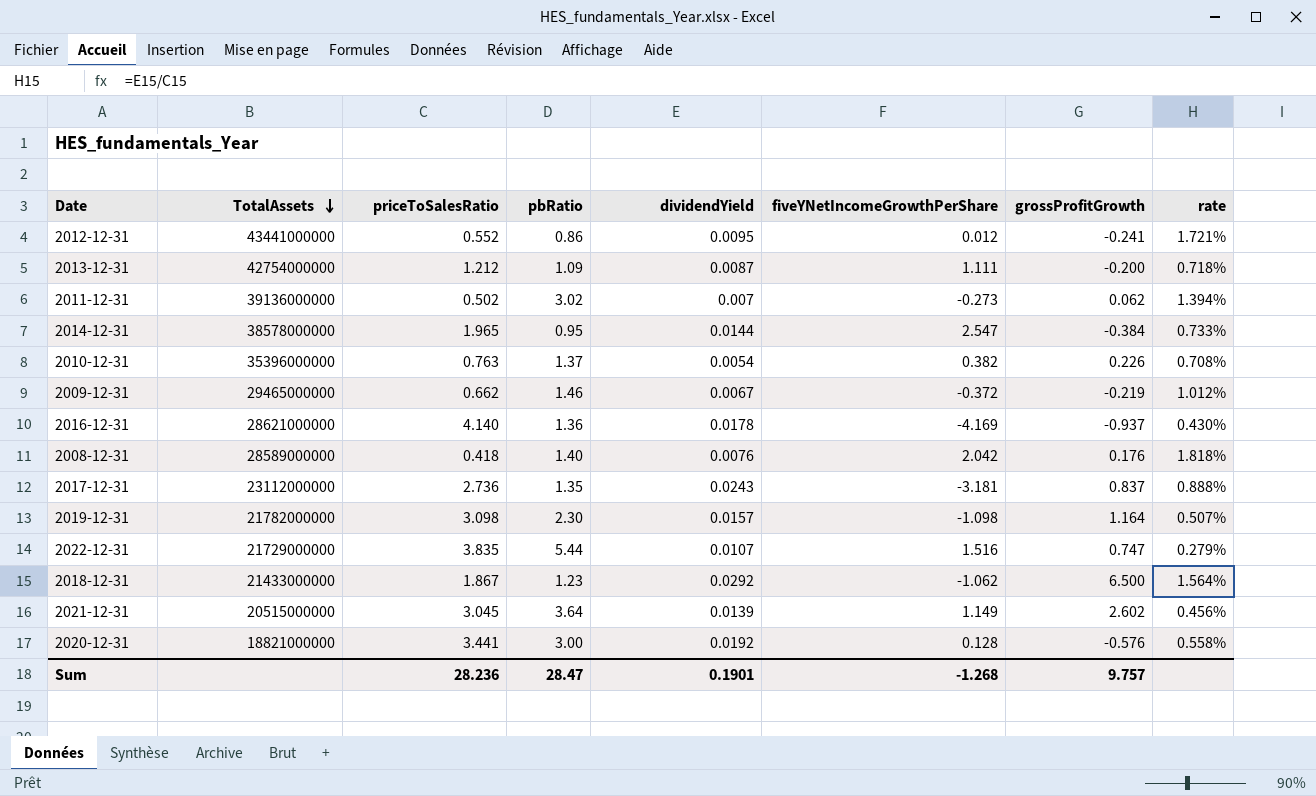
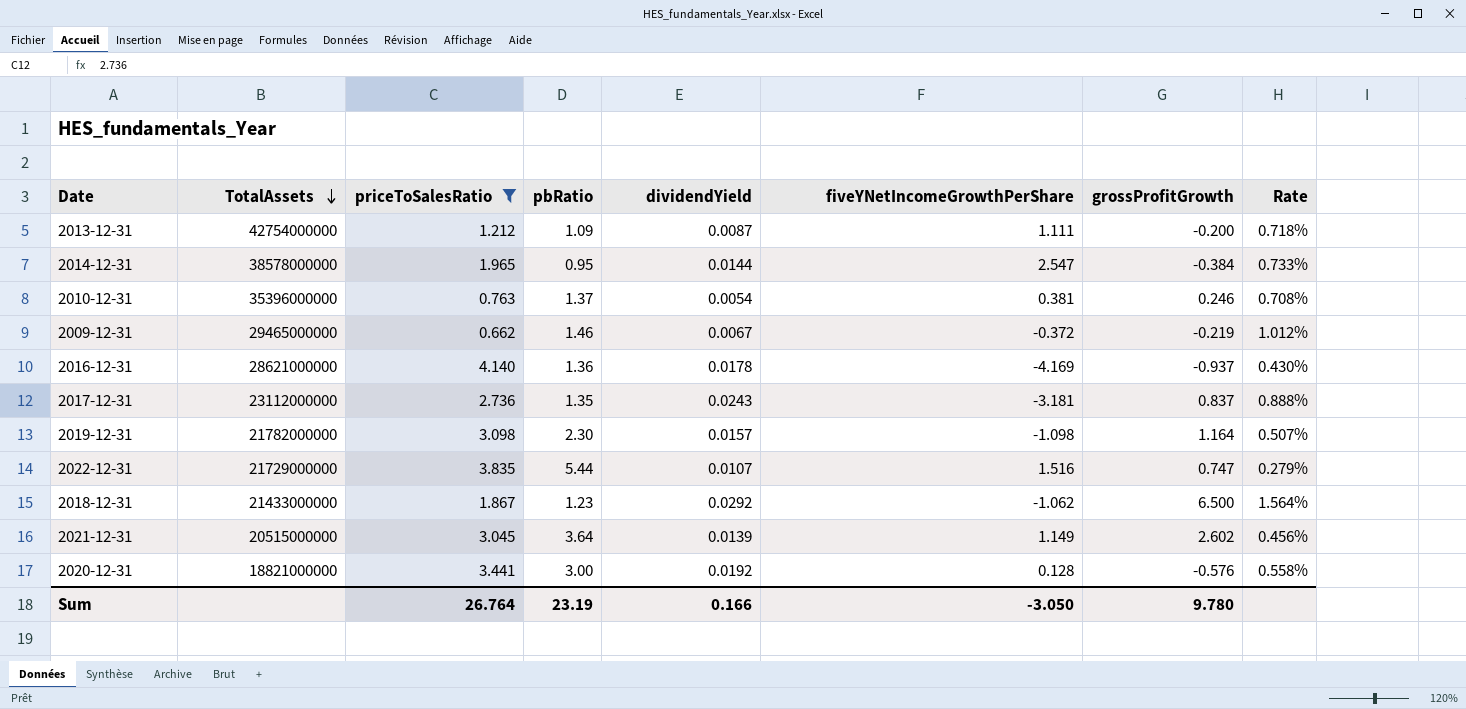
filter: none -> priceToSalesRatio >= 0.662
column name: rate -> Rate
2010-12-31 | fiveYNetIncomeGrowthPerShare: 0.382 -> 0.381
2010-12-31 | grossProfitGrowth: 0.226 -> 0.246
Sum | priceToSalesRatio: 28.236 -> 26.764
Sum | pbRatio: 28.47 -> 23.19
Sum | dividendYield: 0.1901 -> 0.166
Sum | fiveYNetIncomeGrowthPerShare: -1.268 -> -3.050
Sum | grossProfitGrowth: 9.757 -> 9.780

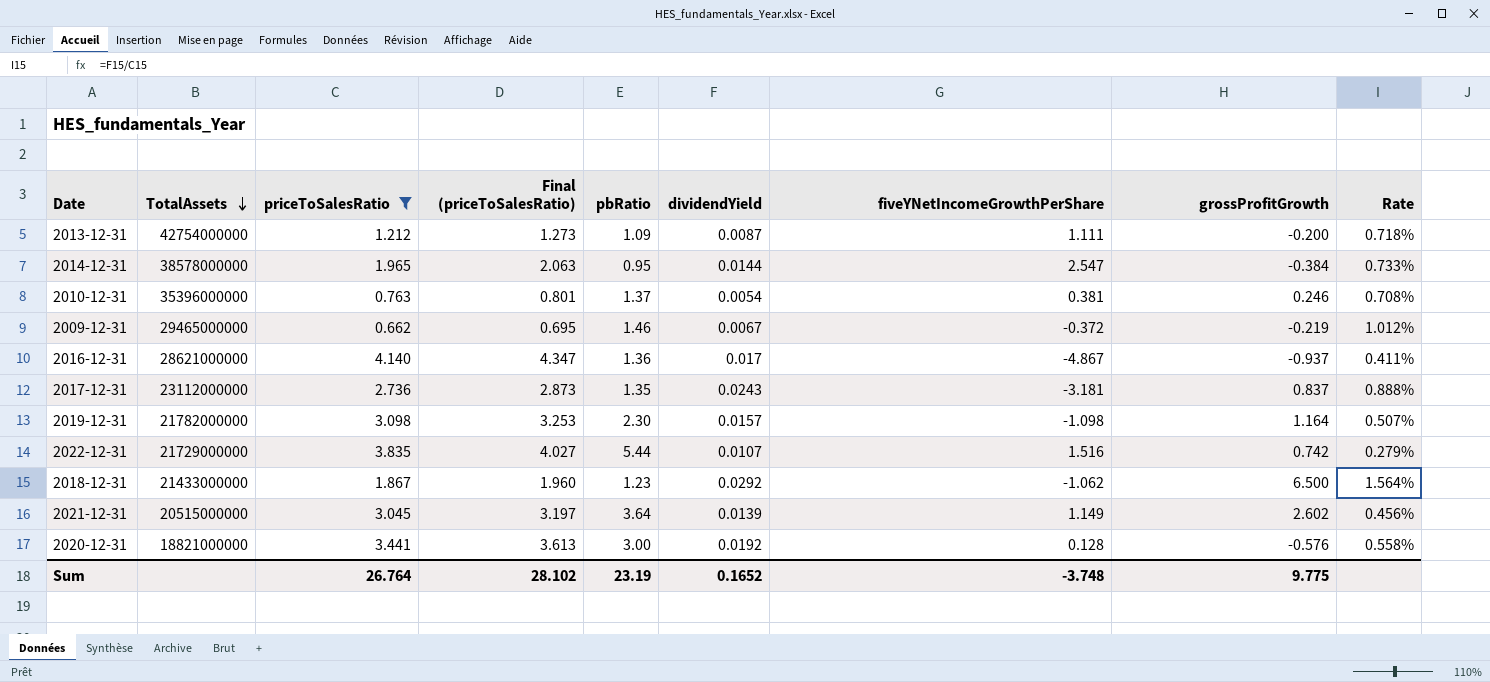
column Final (priceToSalesRatio) | formula: none -> [priceToSalesRatio] * 1.05
2016-12-31 | dividendYield: 0.0178 -> 0.017
2016-12-31 | fiveYNetIncomeGrowthPerShare: -4.169 -> -4.867
2016-12-31 | Rate: 0.430% -> 0.411%
2022-12-31 | grossProfitGrowth: 0.747 -> 0.742
Sum | dividendYield: 0.166 -> 0.1652
Sum | fiveYNetIncomeGrowthPerShare: -3.050 -> -3.748
Sum | grossProfitGrowth: 9.780 -> 9.775

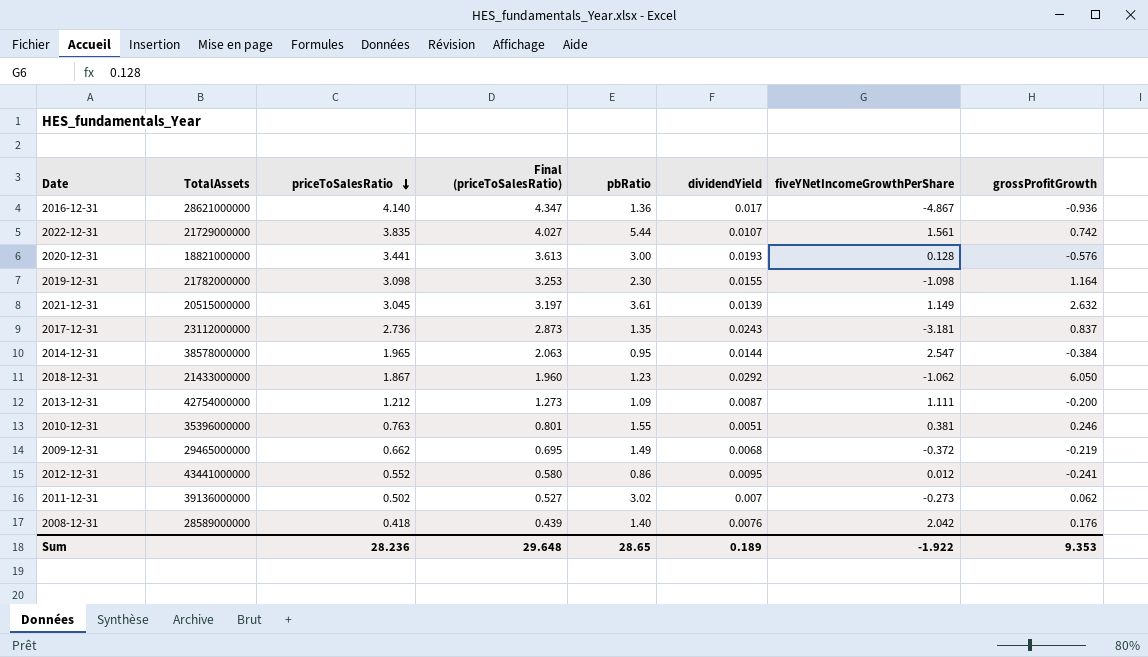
filter: priceToSalesRatio >= 0.662 -> none
row order: TotalAssets descending -> priceToSalesRatio descending
column Rate | formula: [dividendYield] / [priceToSalesRatio] -> none
2016-12-31 | grossProfitGrowth: -0.937 -> -0.936
2022-12-31 | fiveYNetIncomeGrowthPerShare: 1.516 -> 1.561
2020-12-31 | dividendYield: 0.0192 -> 0.0193
2019-12-31 | dividendYield: 0.0157 -> 0.0155
2021-12-31 | pbRatio: 3.64 -> 3.61
2021-12-31 | grossProfitGrowth: 2.602 -> 2.632
2018-12-31 | grossProfitGrowth: 6.500 -> 6.050
2010-12-31 | pbRatio: 1.37 -> 1.55
2010-12-31 | dividendYield: 0.0054 -> 0.0051
2009-12-31 | pbRatio: 1.46 -> 1.49
2009-12-31 | dividendYield: 0.0067 -> 0.0068
Sum | priceToSalesRatio: 26.764 -> 28.236
Sum | Final (priceToSalesRatio): 28.102 -> 29.648
Sum | pbRatio: 23.19 -> 28.65
Sum | dividendYield: 0.1652 -> 0.189
Sum | fiveYNetIncomeGrowthPerShare: -3.748 -> -1.922
Sum | grossProfitGrowth: 9.775 -> 9.353

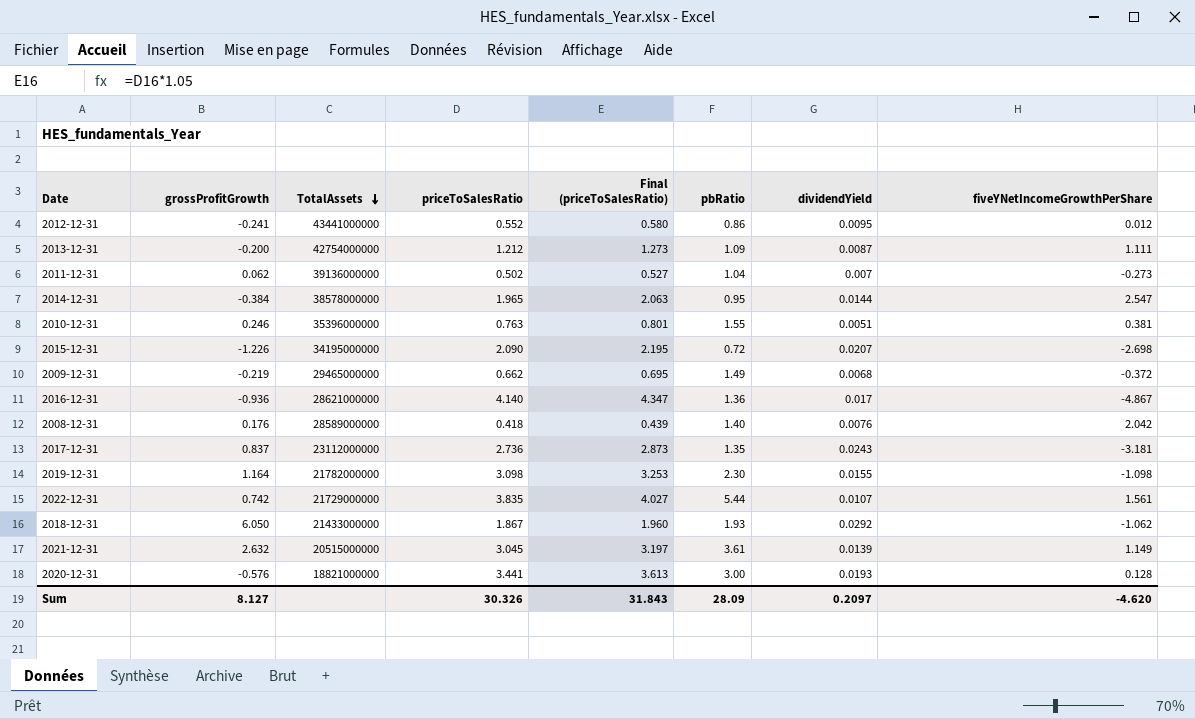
row order: priceToSalesRatio descending -> TotalAssets descending
column grossProfitGrowth | position: 8 -> 2
2011-12-31 | pbRatio: 3.02 -> 1.04
row 2015-12-31: none -> -1.226 | 34195000000 | 2.090 | 2.195 | 0.72 | 0.0207 | -2.698
2018-12-31 | pbRatio: 1.23 -> 1.93
Sum | grossProfitGrowth: 9.353 -> 8.127
Sum | priceToSalesRatio: 28.236 -> 30.326
Sum | Final (priceToSalesRatio): 29.648 -> 31.843
Sum | pbRatio: 28.65 -> 28.09
Sum | dividendYield: 0.189 -> 0.2097
Sum | fiveYNetIncomeGrowthPerShare: -1.922 -> -4.620

